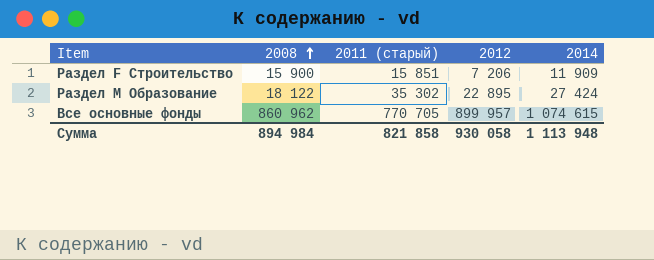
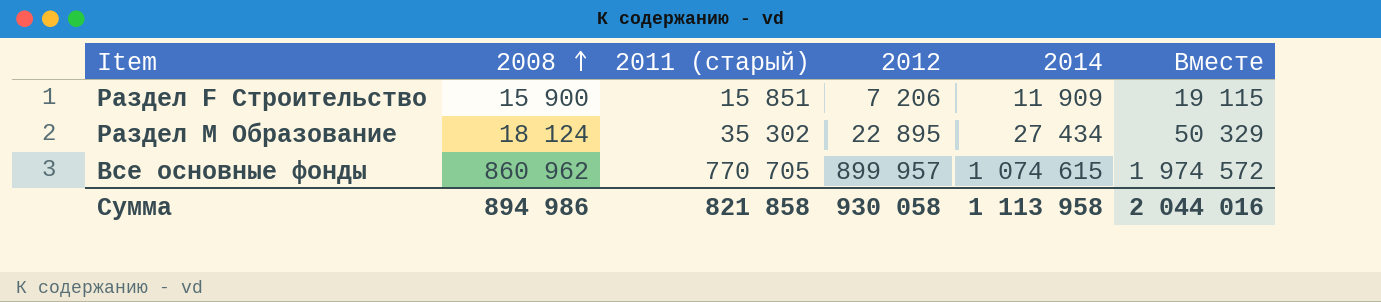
column Вместе | formula: none -> [2012] + [2014]
Раздел M Образование | 2008: 18 122 -> 18 124
Раздел M Образование | 2014: 27 424 -> 27 434
Сумма | 2008: 894 984 -> 894 986
Сумма | 2014: 1 113 948 -> 1 113 958

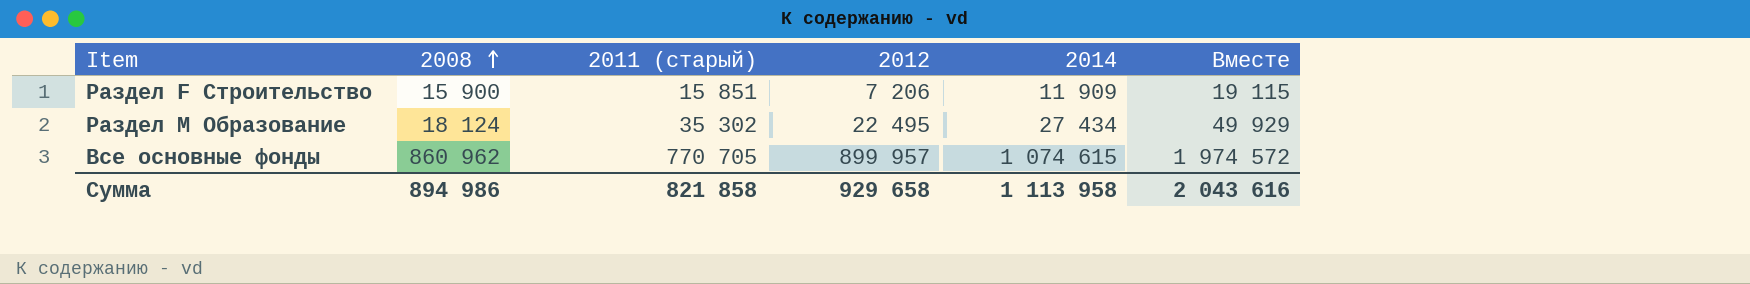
Раздел M Образование | 2012: 22 895 -> 22 495
Раздел M Образование | Вместе: 50 329 -> 49 929
Сумма | 2012: 930 058 -> 929 658
Сумма | Вместе: 2 044 016 -> 2 043 616

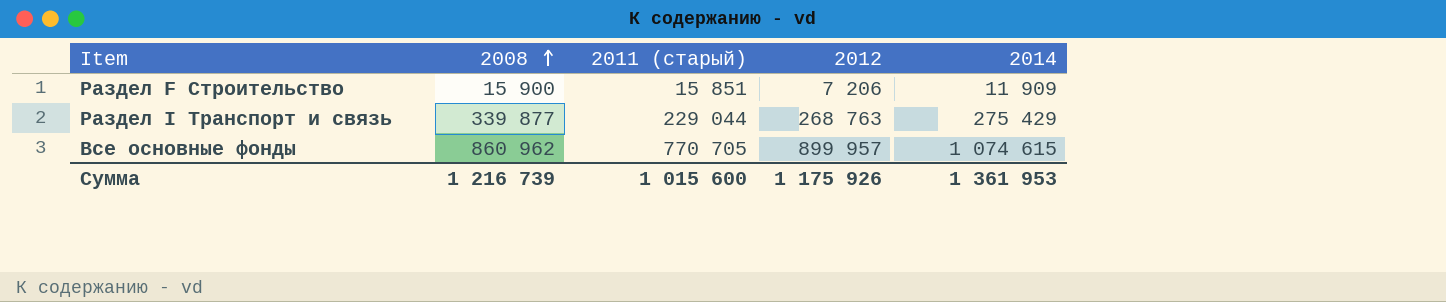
column Вместе | formula: [2012] + [2014] -> none
row Раздел M Образование: 18 124 | 35 302 | 22 495 | 27 434 | 49 929 -> none
row Раздел I Транспорт и связь: none -> 339 877 | 229 044 | 268 763 | 275 429
Сумма | 2008: 894 986 -> 1 216 739
Сумма | 2011 (старый): 821 858 -> 1 015 600
Сумма | 2012: 929 658 -> 1 175 926
Сумма | 2014: 1 113 958 -> 1 361 953

